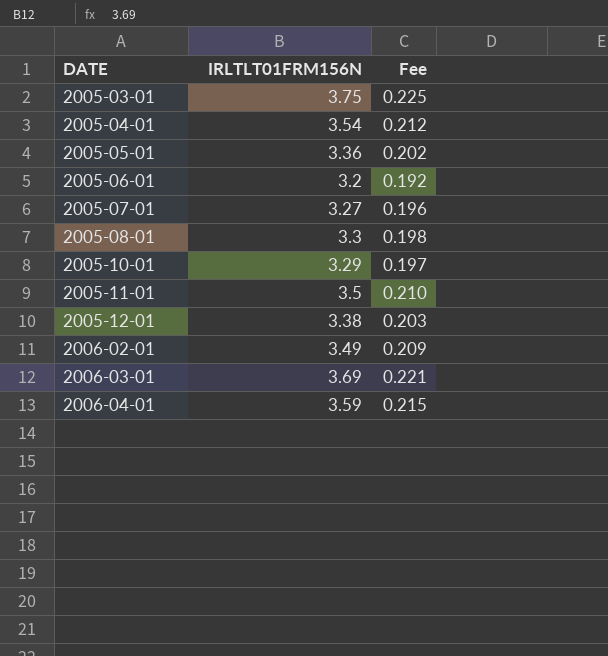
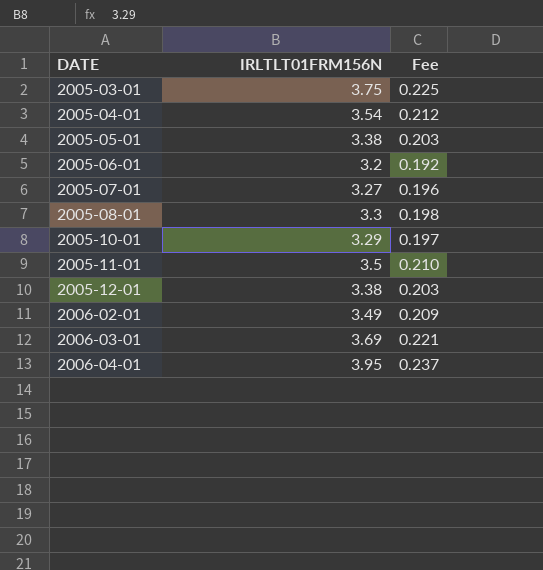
2005-05-01 | IRLTLT01FRM156N: 3.36 -> 3.38
2005-05-01 | Fee: 0.202 -> 0.203
2006-04-01 | IRLTLT01FRM156N: 3.59 -> 3.95
2006-04-01 | Fee: 0.215 -> 0.237

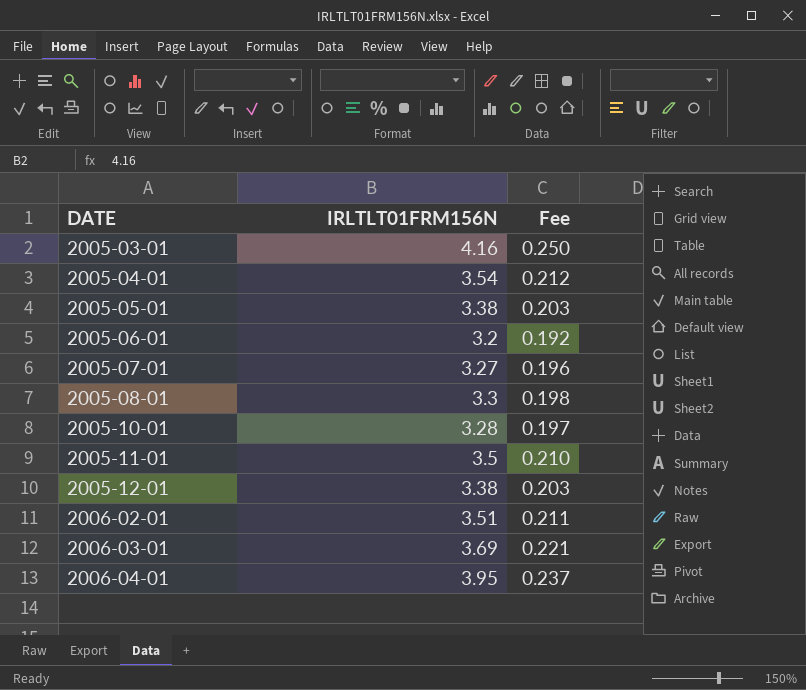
2005-03-01 | IRLTLT01FRM156N: 3.75 -> 4.16
2005-03-01 | Fee: 0.225 -> 0.250
2005-10-01 | IRLTLT01FRM156N: 3.29 -> 3.28
2006-02-01 | IRLTLT01FRM156N: 3.49 -> 3.51
2006-02-01 | Fee: 0.209 -> 0.211

